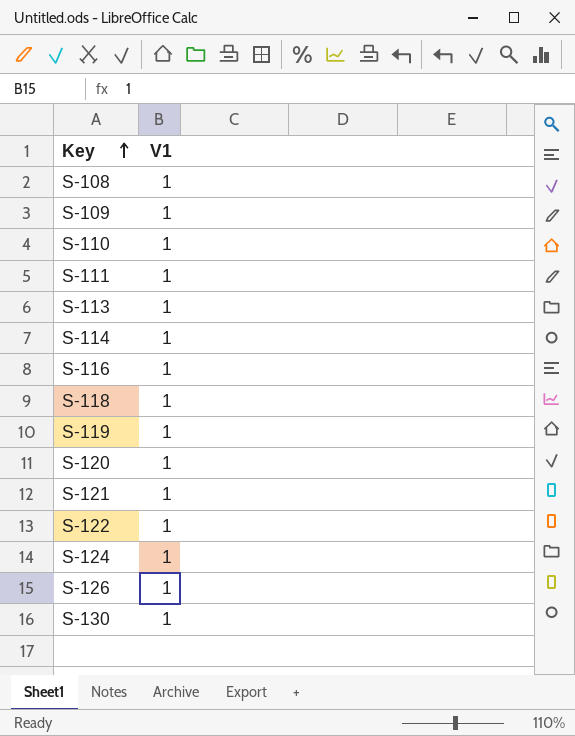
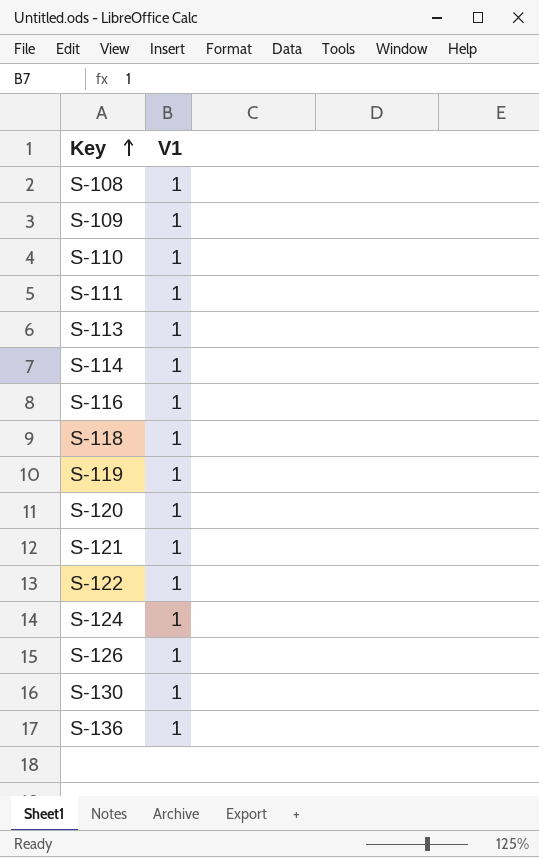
row S-136: none -> 1

